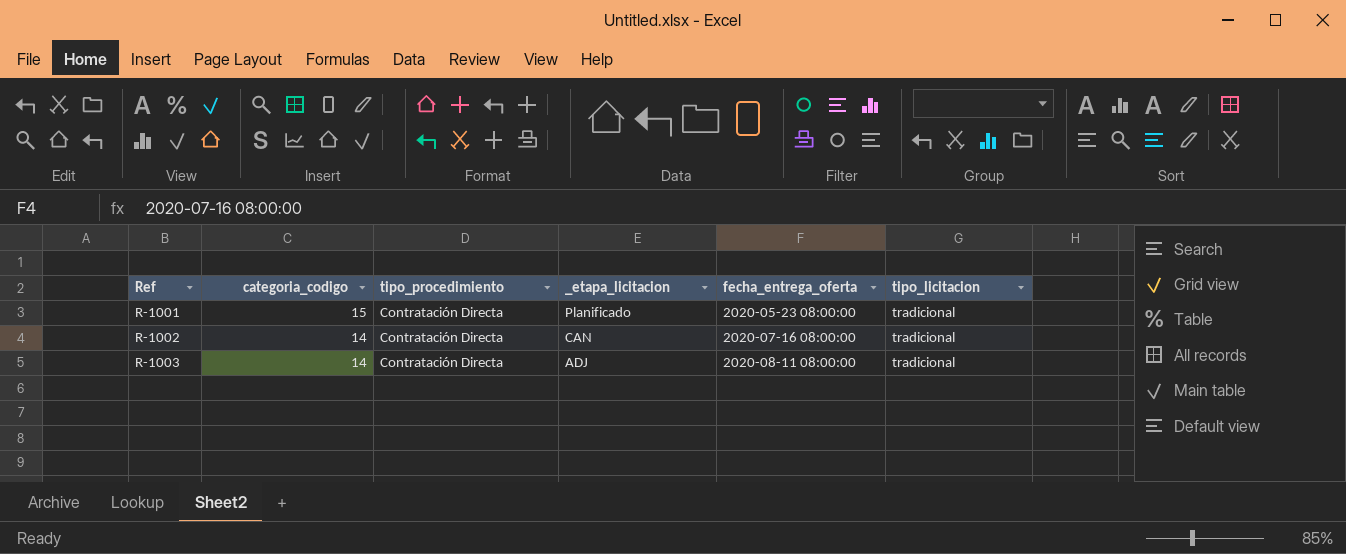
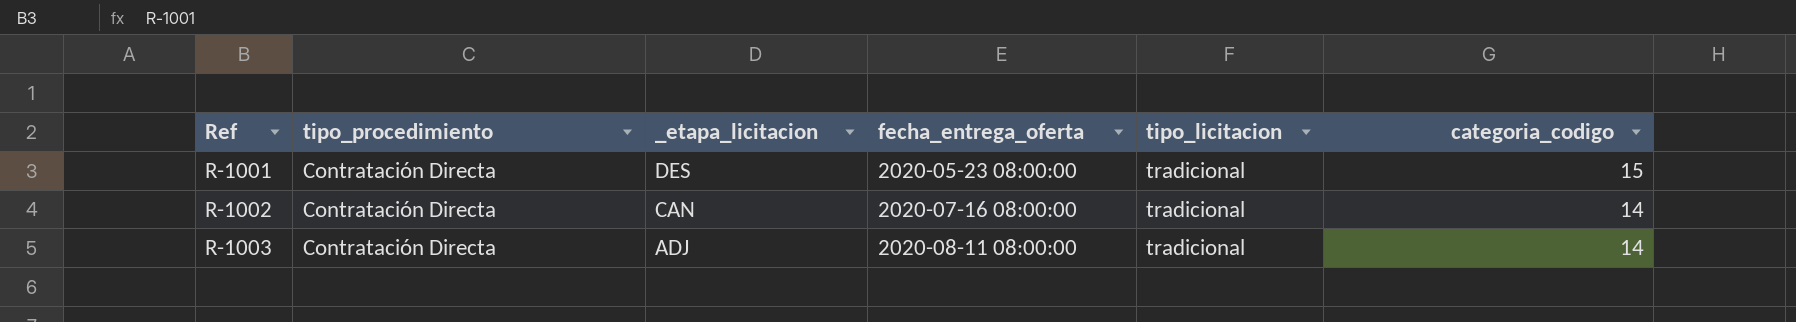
column categoria_codigo | position: 2 -> 6
R-1001 | _etapa_licitacion: Planificado -> DES

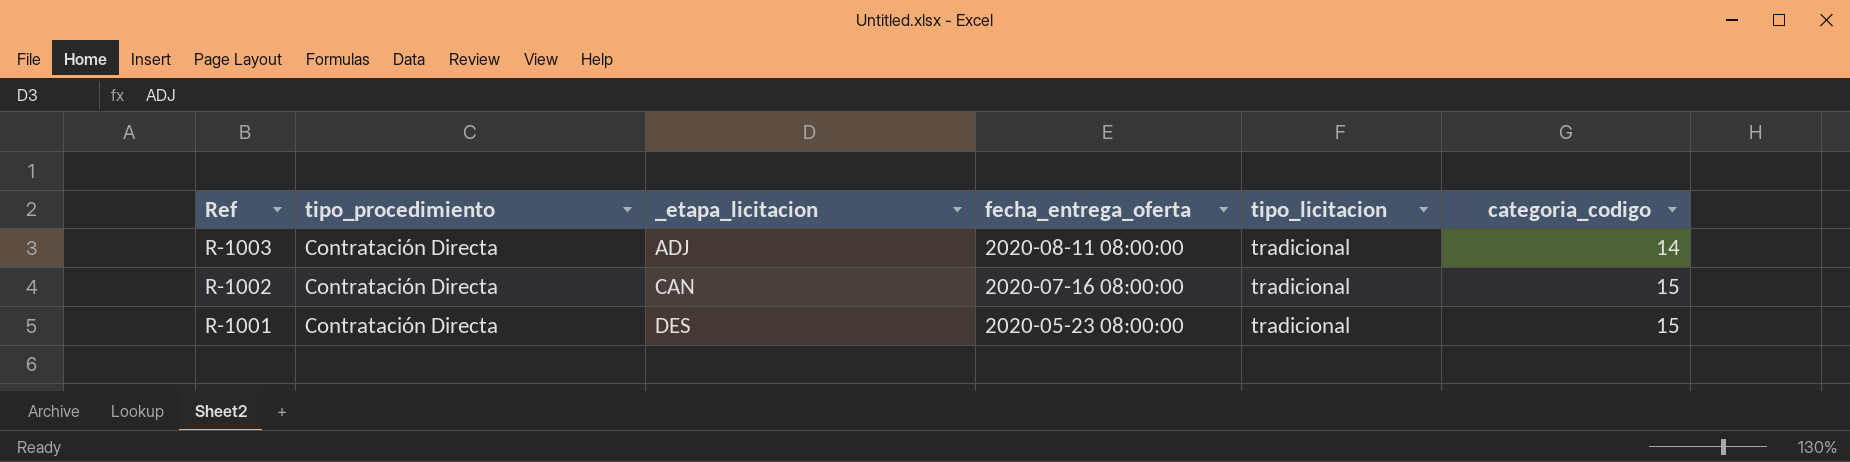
row order: Ref ascending -> Ref descending
R-1002 | categoria_codigo: 14 -> 15

